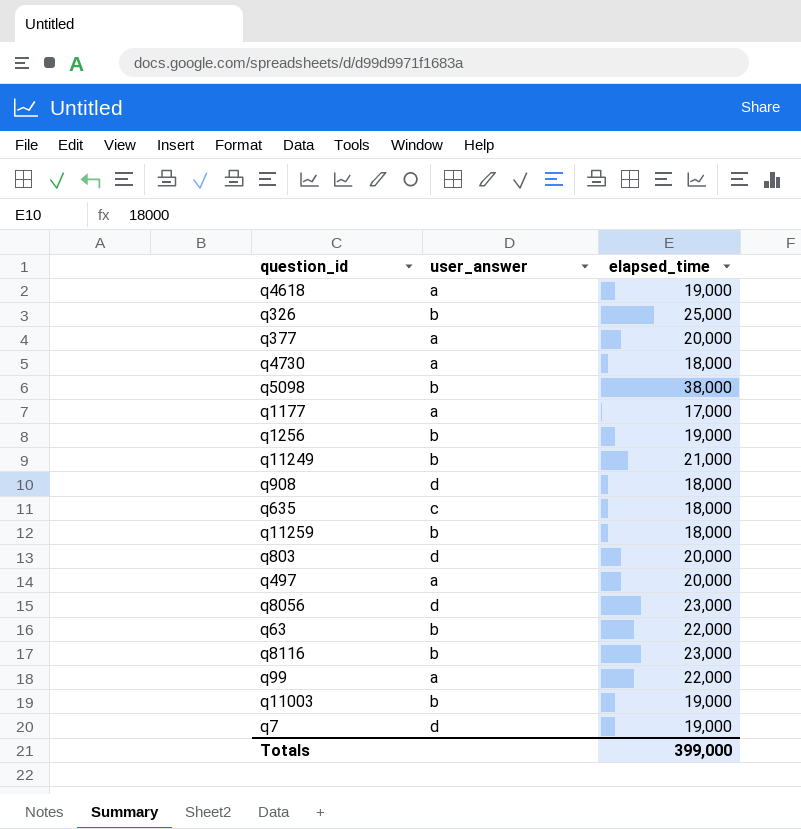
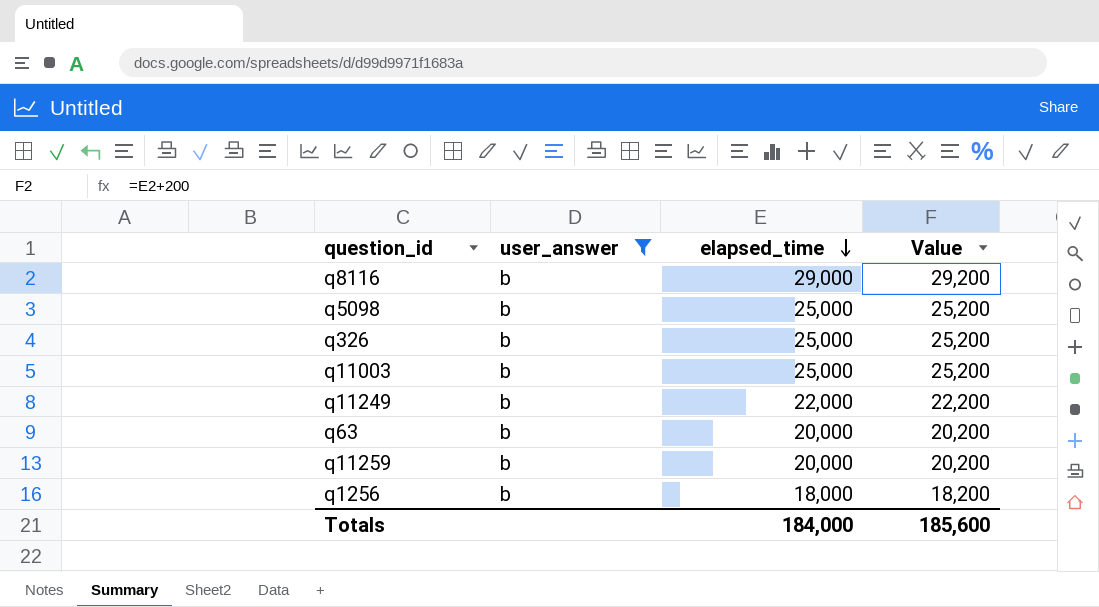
filter: none -> user_answer = b
row order: none -> elapsed_time descending
column Value | formula: none -> [elapsed_time] + 200
q8116 | elapsed_time: 23,000 -> 29,000
q5098 | elapsed_time: 38,000 -> 25,000
q11003 | elapsed_time: 19,000 -> 25,000
q11249 | elapsed_time: 21,000 -> 22,000
q63 | elapsed_time: 22,000 -> 20,000
q11259 | elapsed_time: 18,000 -> 20,000
q1256 | elapsed_time: 19,000 -> 18,000
Totals | elapsed_time: 399,000 -> 184,000

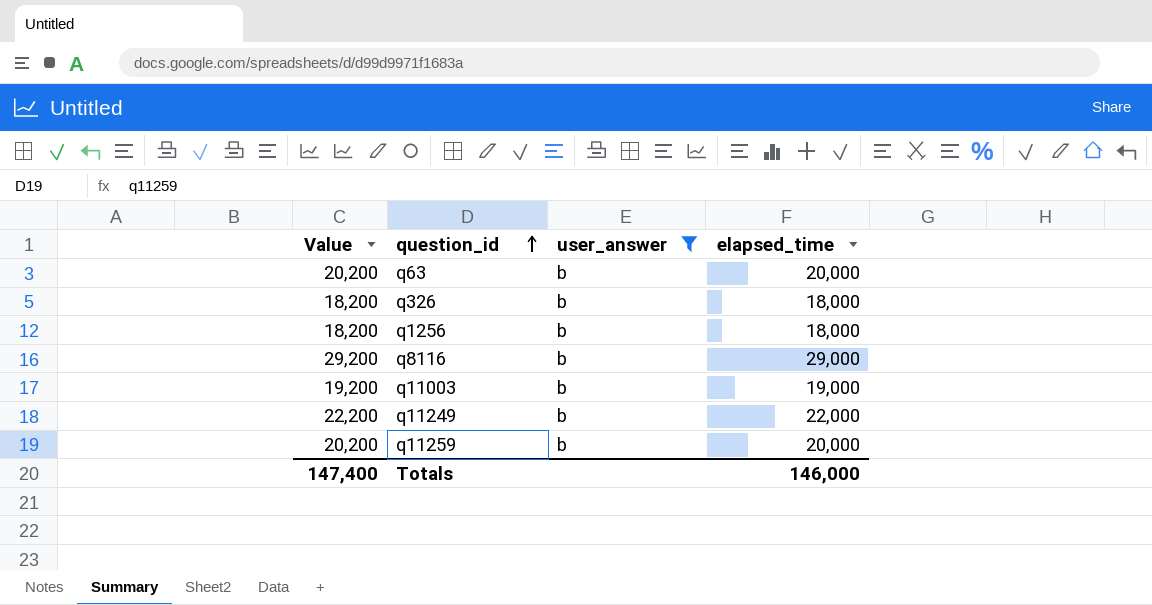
row order: elapsed_time descending -> question_id ascending
column Value | position: 4 -> 1
row q5098: b | 25,000 | 25,200 -> none
q326 | Value: 25,200 -> 18,200
q326 | elapsed_time: 25,000 -> 18,000
q11003 | Value: 25,200 -> 19,200
q11003 | elapsed_time: 25,000 -> 19,000
Totals | Value: 185,600 -> 147,400
Totals | elapsed_time: 184,000 -> 146,000

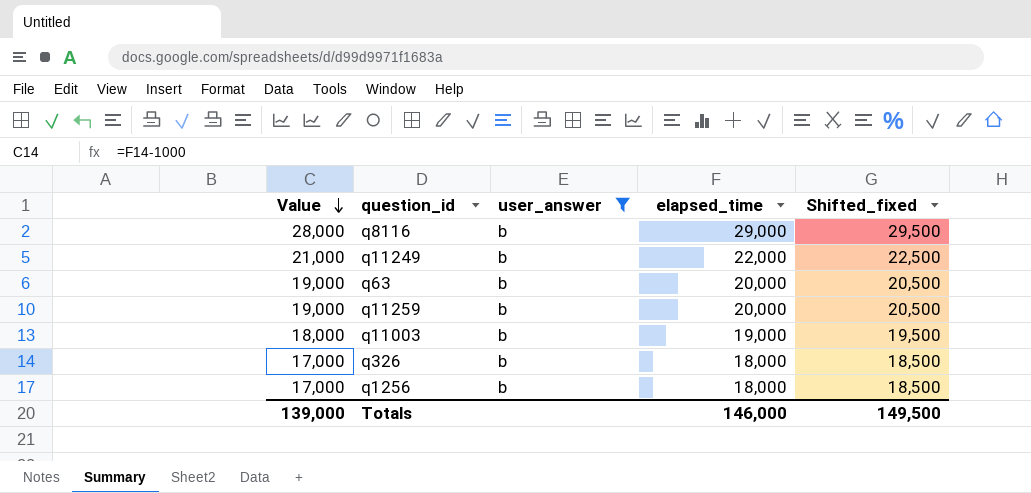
row order: question_id ascending -> Value descending
column Value | formula: [elapsed_time] + 200 -> [elapsed_time] - 1000
column Shifted_fixed | formula: none -> [elapsed_time] + 500
Totals | Value: 147,400 -> 139,000

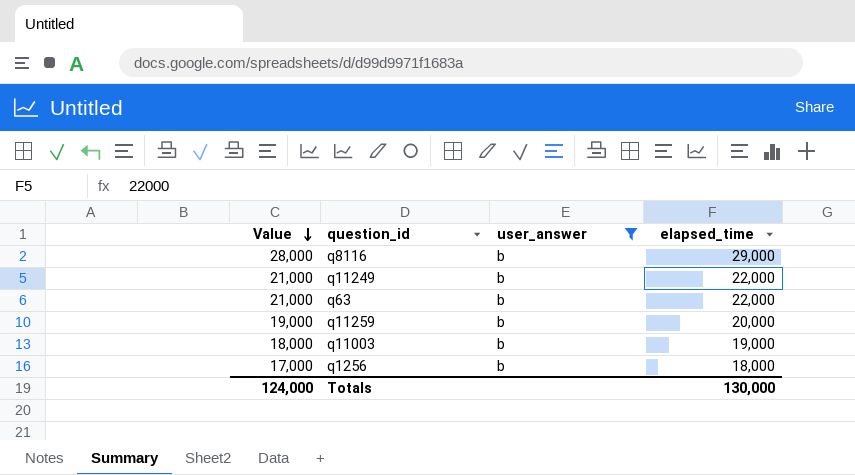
column Shifted_fixed | formula: [elapsed_time] + 500 -> none
row q326: 17,000 | b | 18,000 | 18,500 -> none
q63 | Value: 19,000 -> 21,000
q63 | elapsed_time: 20,000 -> 22,000
Totals | Value: 139,000 -> 124,000
Totals | elapsed_time: 146,000 -> 130,000

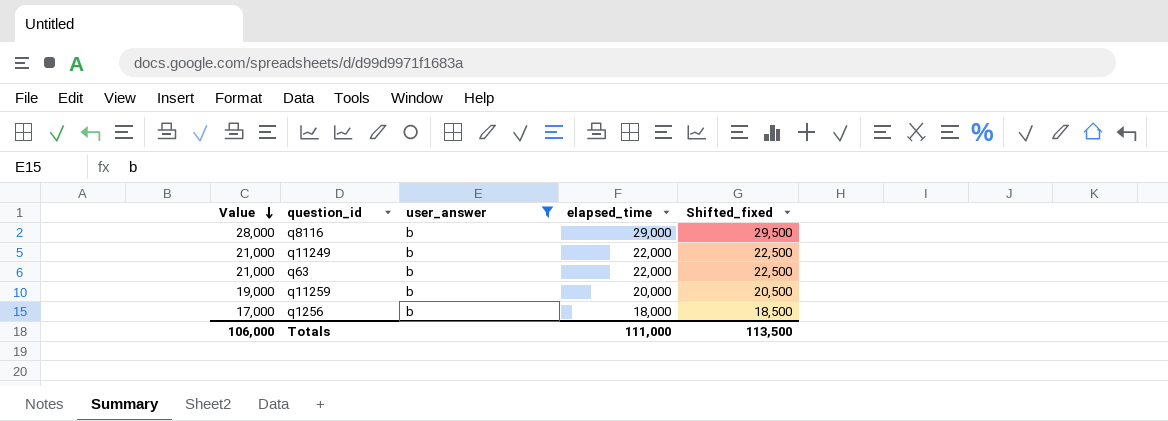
column Shifted_fixed | formula: none -> [elapsed_time] + 500
row q11003: 18,000 | b | 19,000 -> none
Totals | Value: 124,000 -> 106,000
Totals | elapsed_time: 130,000 -> 111,000

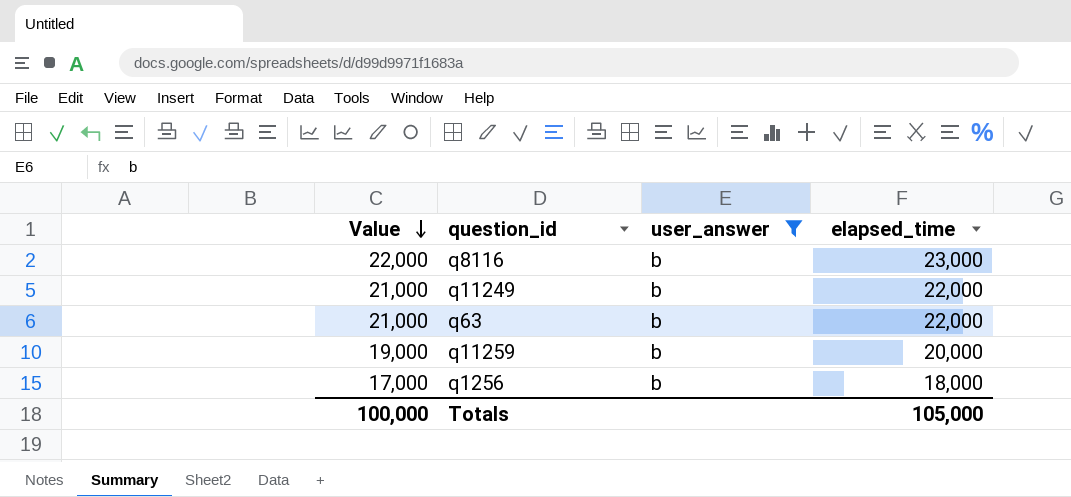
column Shifted_fixed | formula: [elapsed_time] + 500 -> none
q8116 | Value: 28,000 -> 22,000
q8116 | elapsed_time: 29,000 -> 23,000
Totals | Value: 106,000 -> 100,000
Totals | elapsed_time: 111,000 -> 105,000

